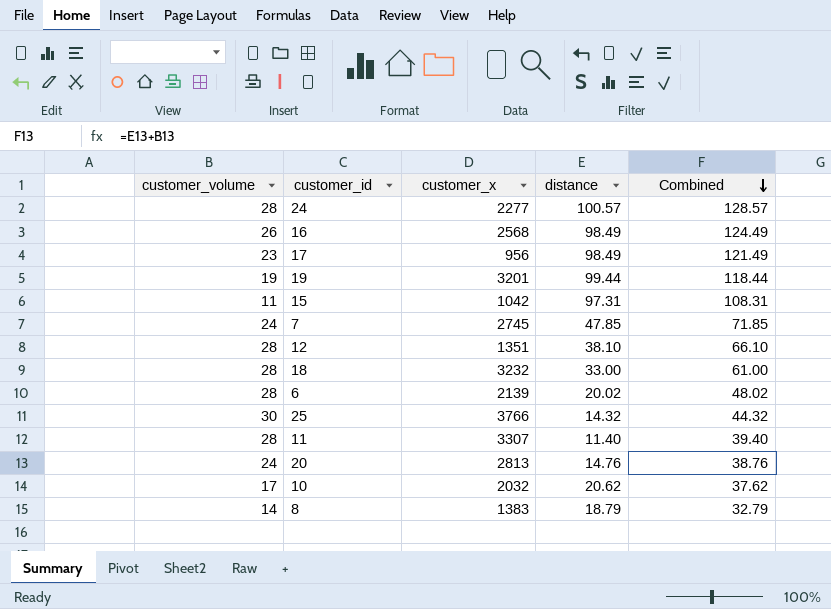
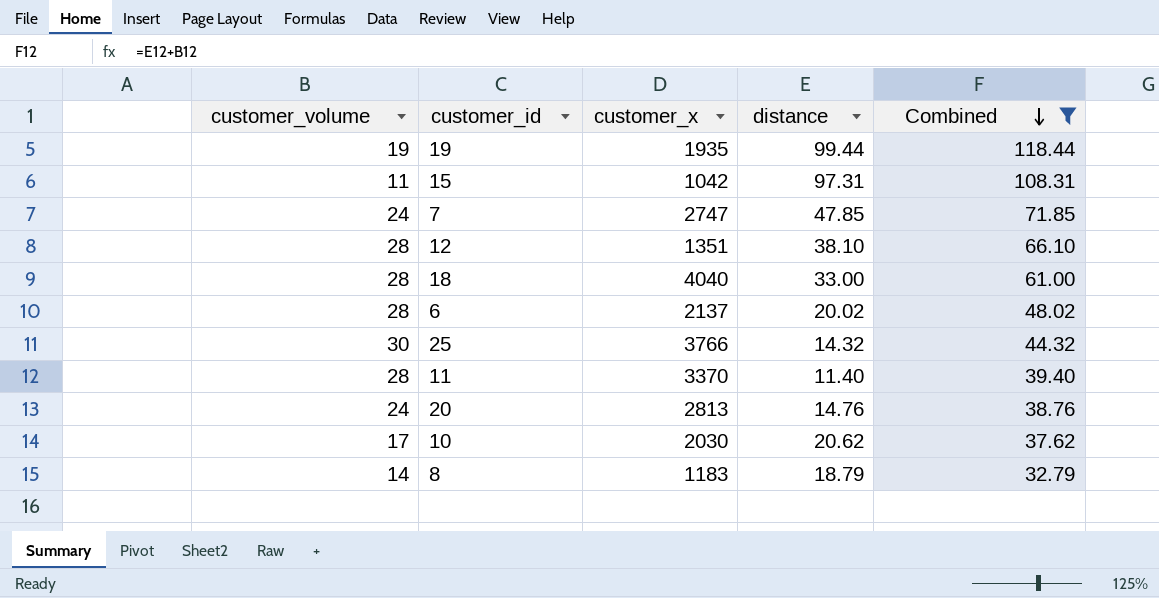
filter: none -> Combined <= 118.44
19 | customer_x: 3201 -> 1935
7 | customer_x: 2745 -> 2747
18 | customer_x: 3232 -> 4040
6 | customer_x: 2139 -> 2137
11 | customer_x: 3307 -> 3370
10 | customer_x: 2032 -> 2030
8 | customer_x: 1383 -> 1183

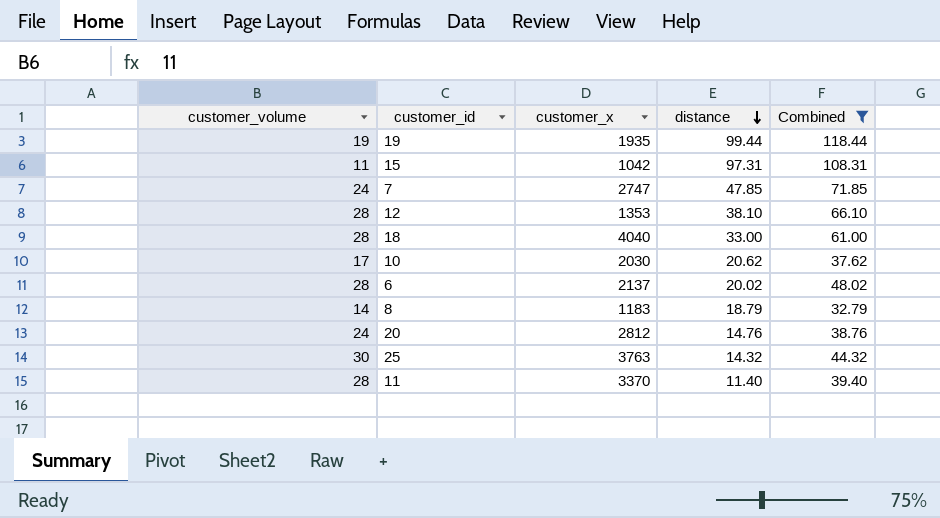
row order: Combined descending -> distance descending
12 | customer_x: 1351 -> 1353
20 | customer_x: 2813 -> 2812
25 | customer_x: 3766 -> 3763

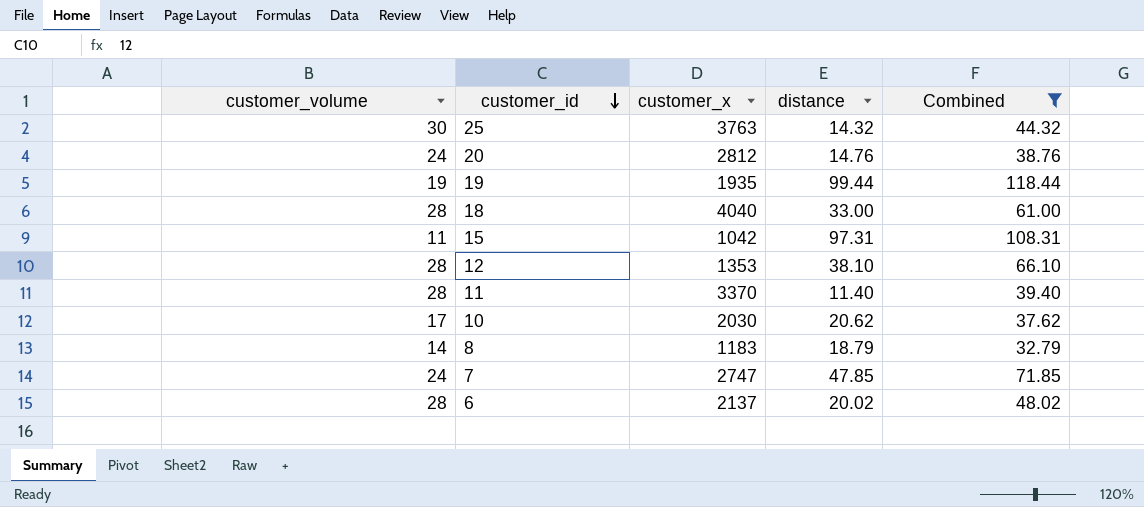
row order: distance descending -> customer_id descending

